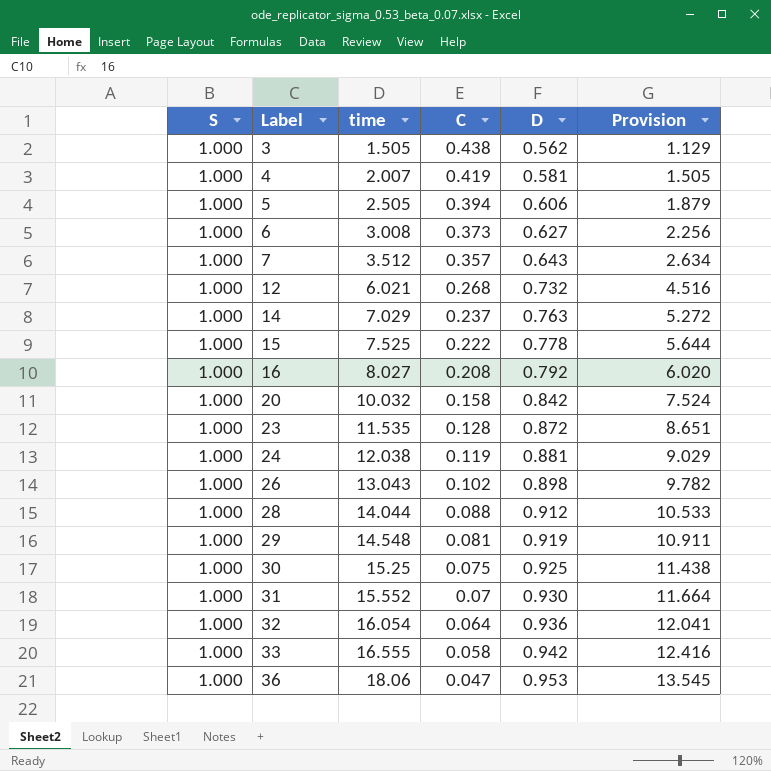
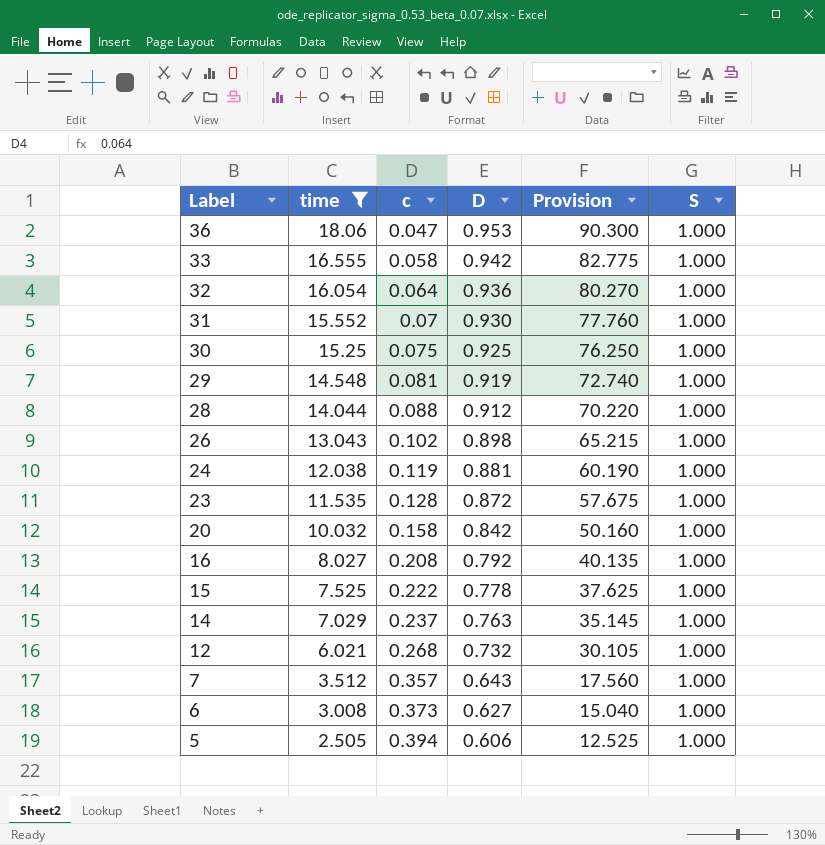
filter: none -> time >= 2.505
row order: Label ascending -> Label descending
column name: C -> c
column Provision | formula: [time] * 0.75 -> [time] * 5
column S | position: 1 -> 6

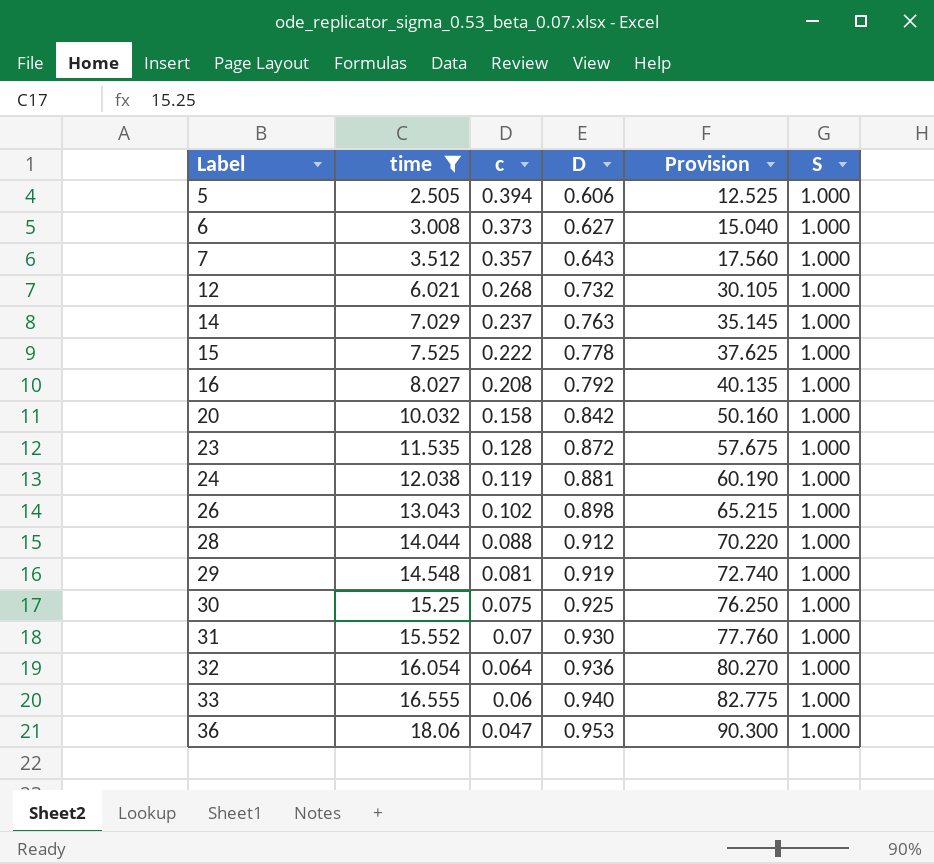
row order: Label descending -> Label ascending
33 | c: 0.058 -> 0.06
33 | D: 0.942 -> 0.940

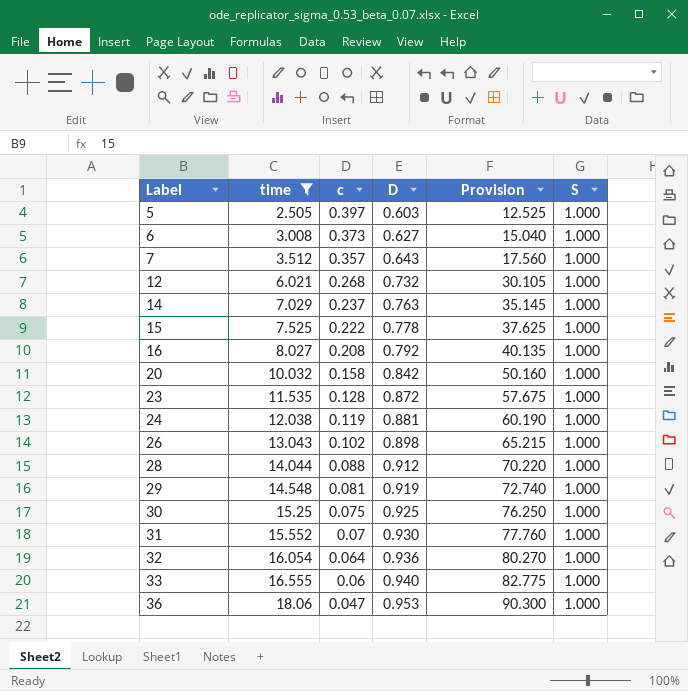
5 | c: 0.394 -> 0.397
5 | D: 0.606 -> 0.603

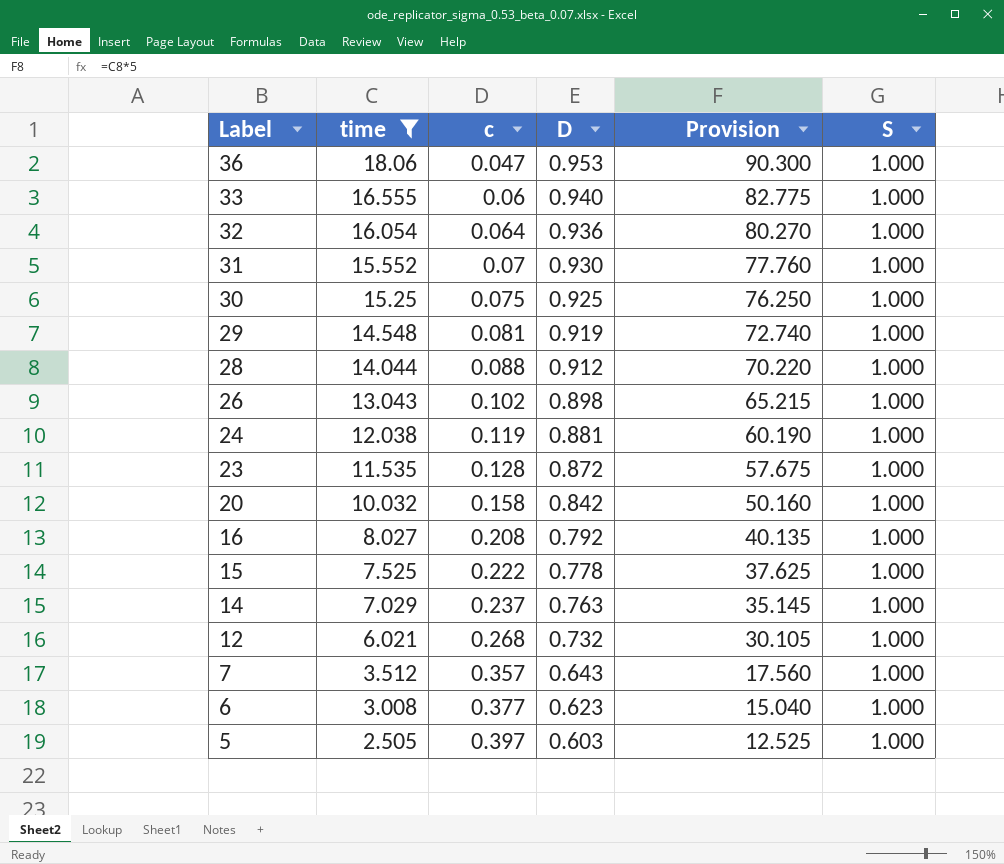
row order: Label ascending -> Label descending
6 | c: 0.373 -> 0.377
6 | D: 0.627 -> 0.623

